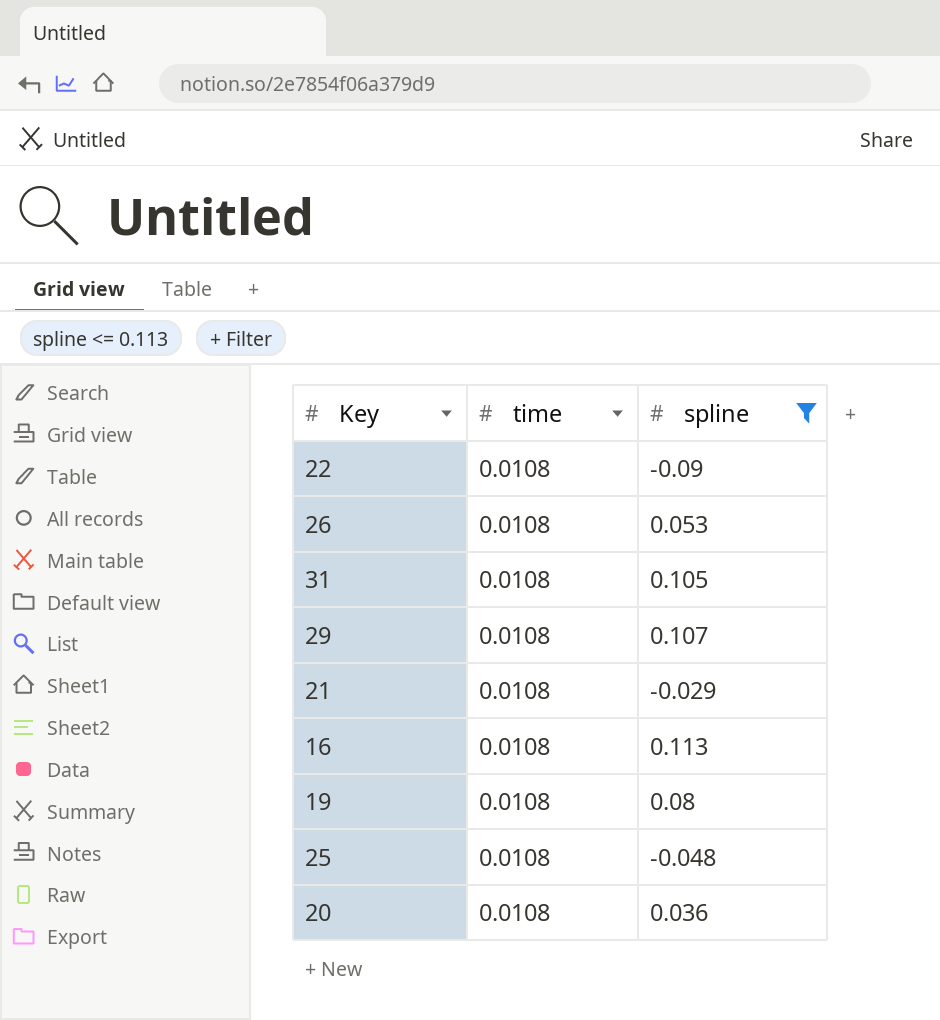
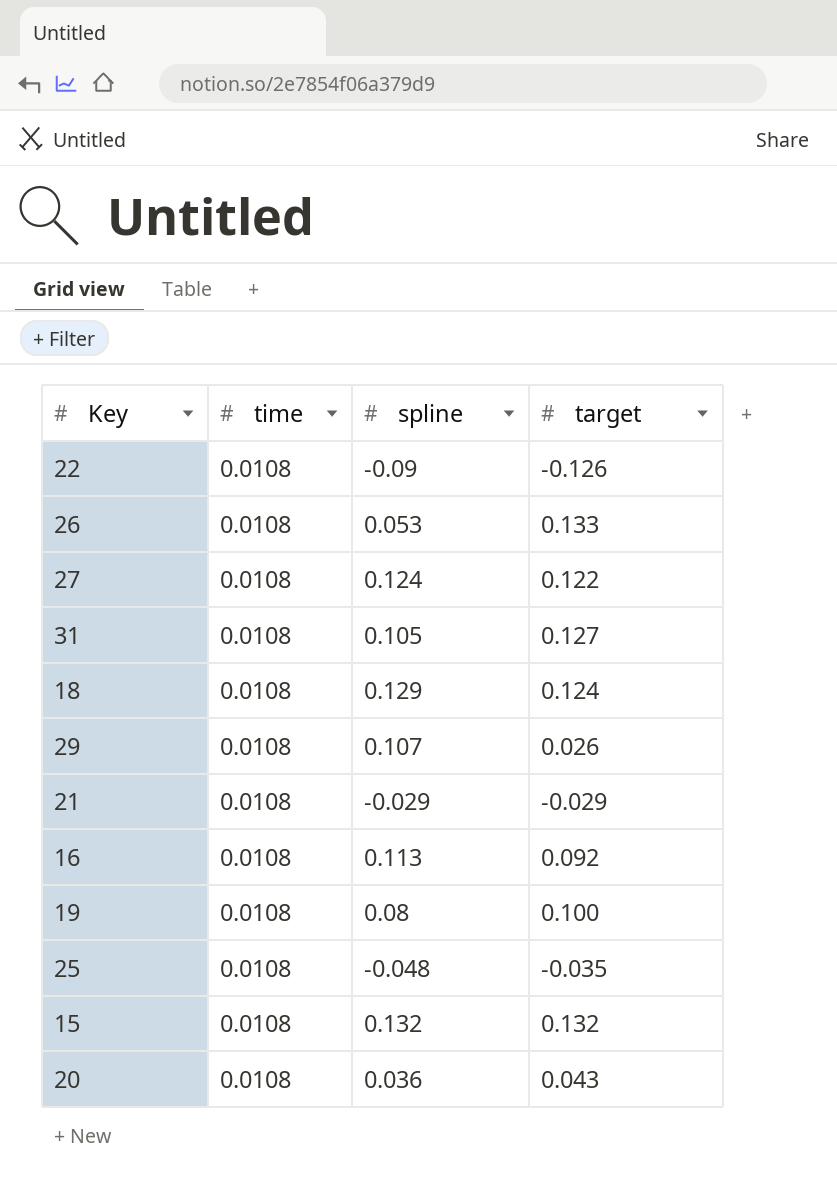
filter: spline <= 0.113 -> none
column target | position: none -> 4

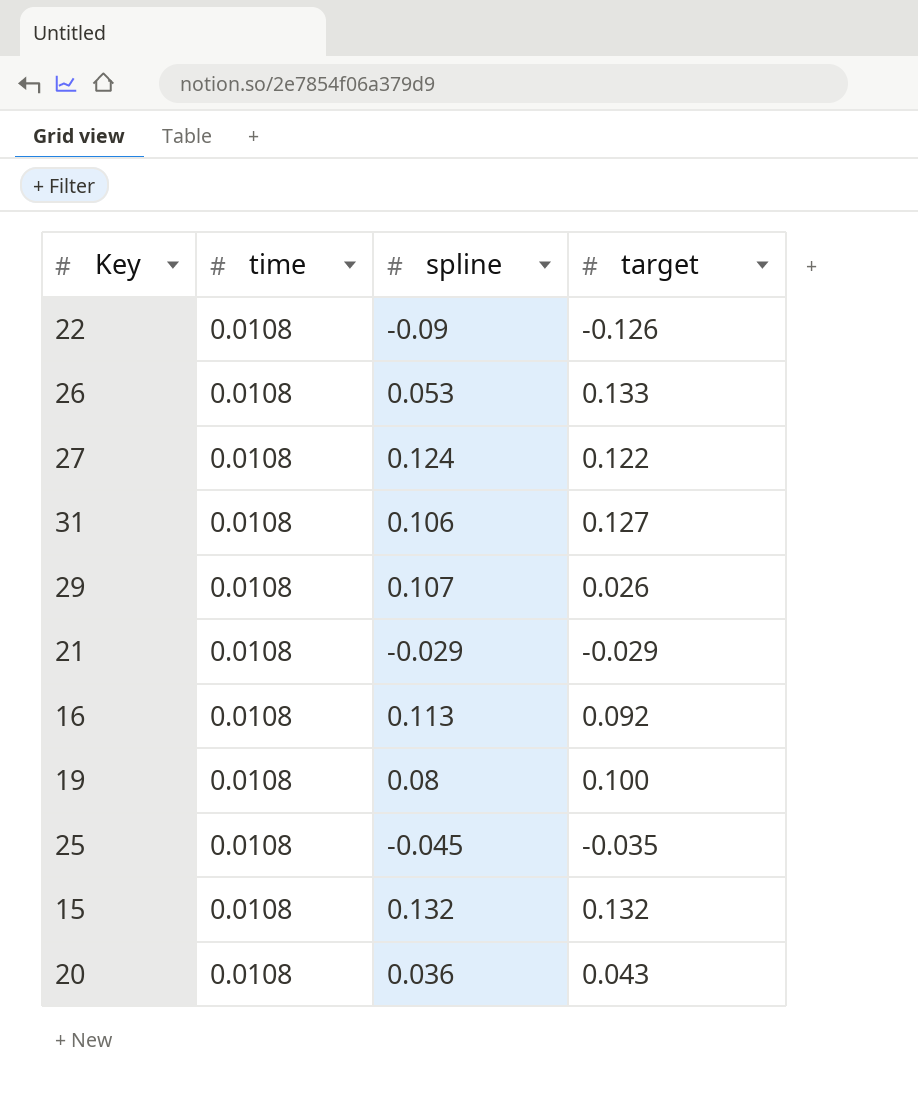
row 18: 0.0108 | 0.129 | 0.124 -> none
31 | spline: 0.105 -> 0.106
25 | spline: -0.048 -> -0.045

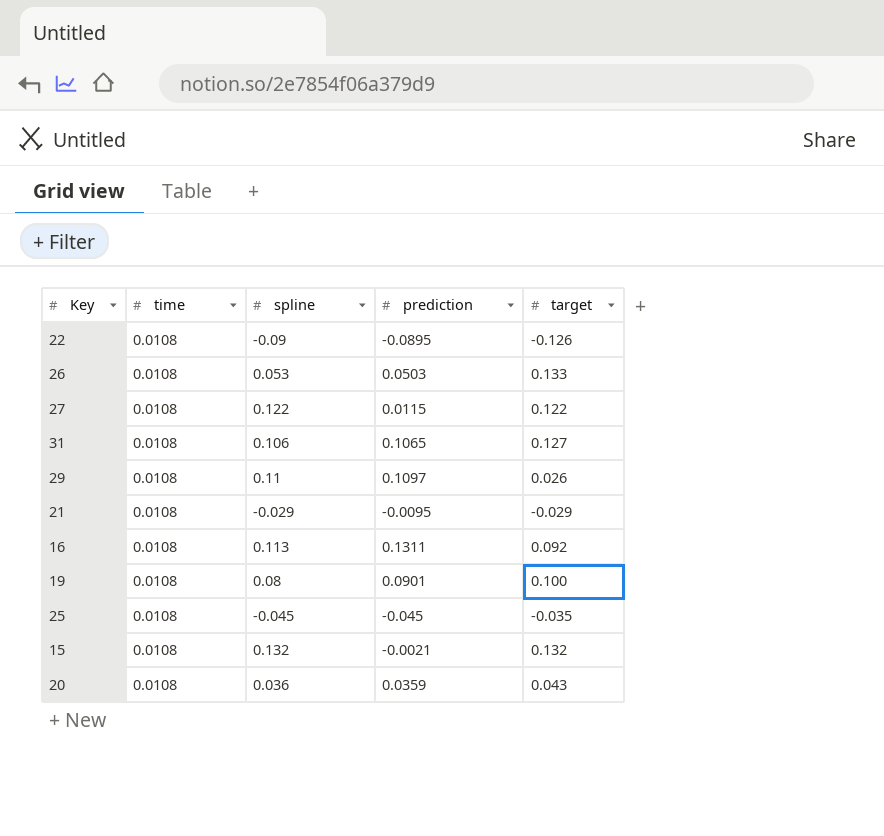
column prediction | position: none -> 4
27 | spline: 0.124 -> 0.122
29 | spline: 0.107 -> 0.11

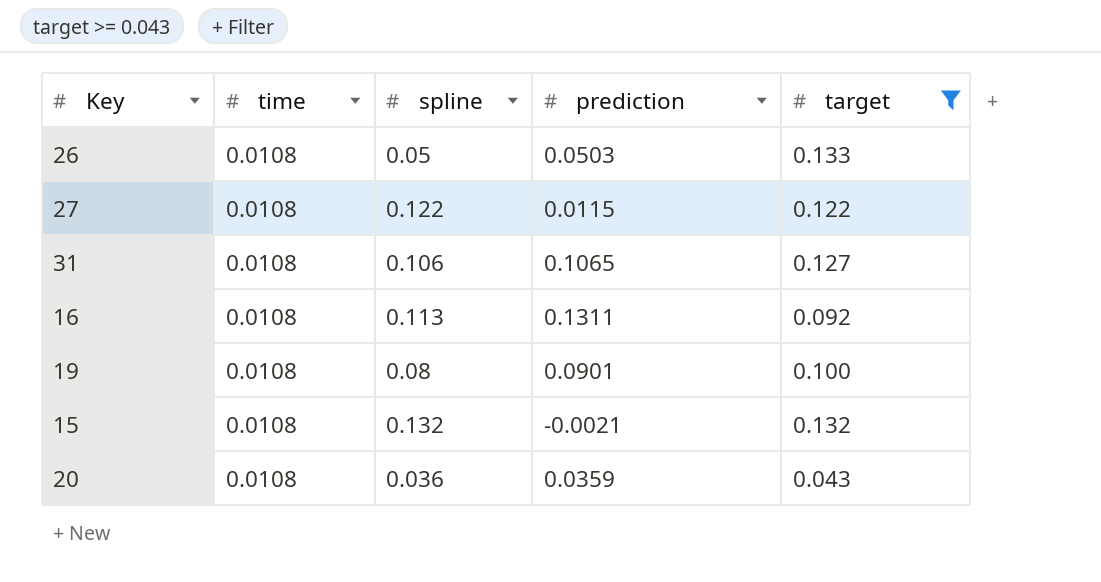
filter: none -> target >= 0.043
26 | spline: 0.053 -> 0.05

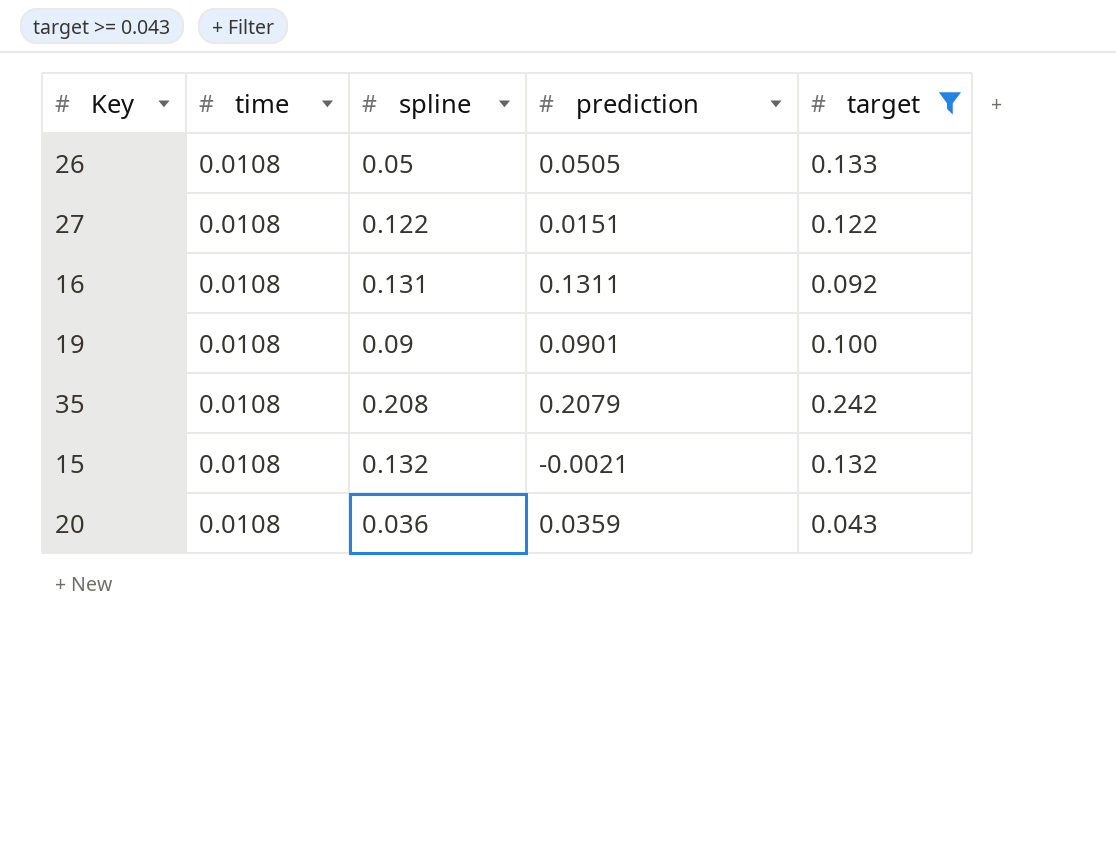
row 31: 0.0108 | 0.106 | 0.1065 | 0.127 -> none
26 | prediction: 0.0503 -> 0.0505
27 | prediction: 0.0115 -> 0.0151
16 | spline: 0.113 -> 0.131
19 | spline: 0.08 -> 0.09
row 35: none -> 0.0108 | 0.208 | 0.2079 | 0.242

